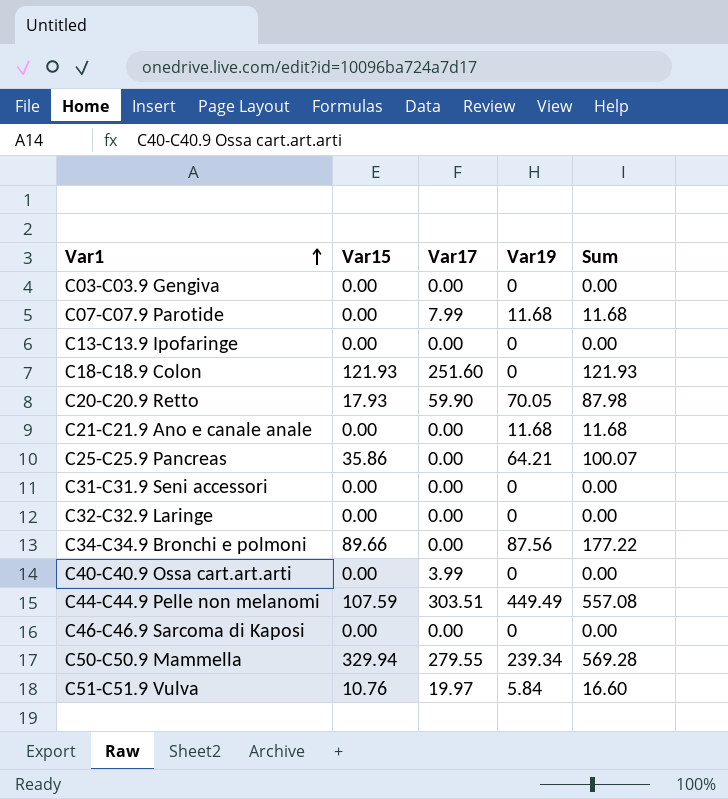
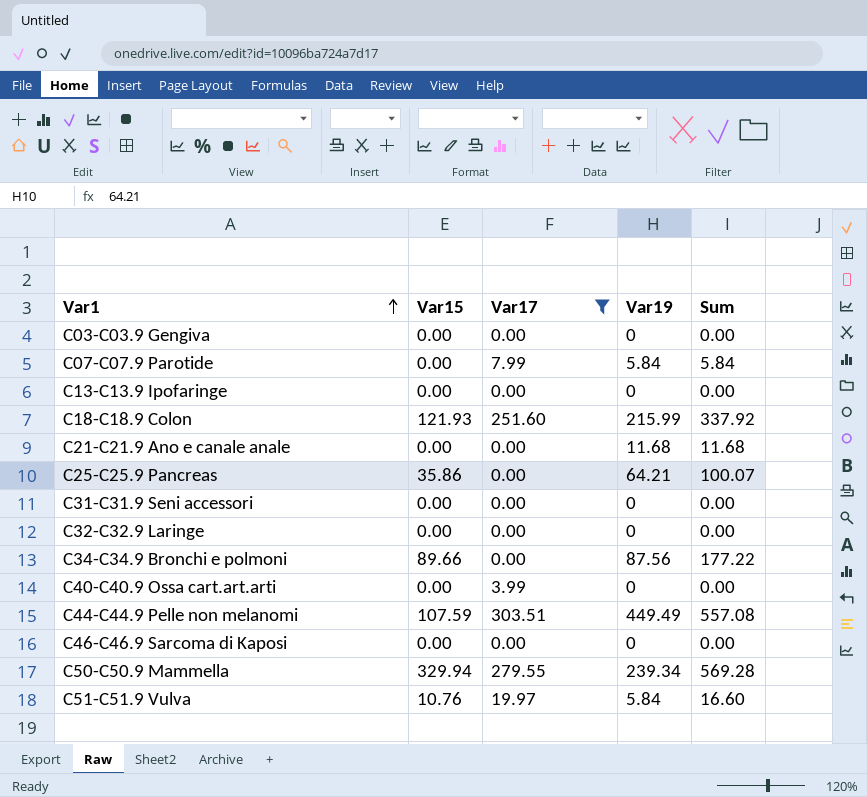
filter: none -> Var17 != 59.90
C07-C07.9 Parotide | Var19: 11.68 -> 5.84
C07-C07.9 Parotide | Sum: 11.68 -> 5.84
C18-C18.9 Colon | Var19: 0 -> 215.99
C18-C18.9 Colon | Sum: 121.93 -> 337.92

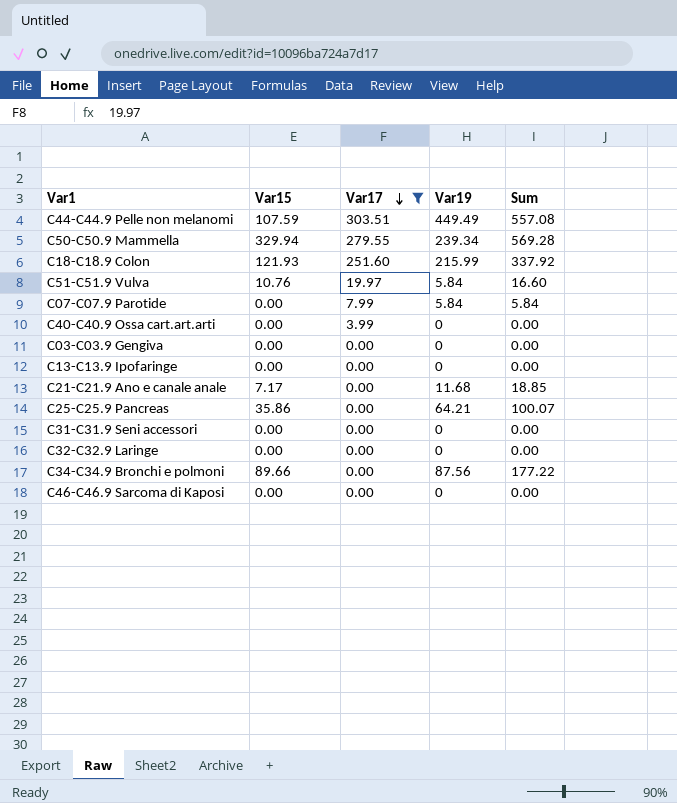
row order: Var1 ascending -> Var17 descending
C21-C21.9 Ano e canale anale | Var15: 0.00 -> 7.17
C21-C21.9 Ano e canale anale | Sum: 11.68 -> 18.85

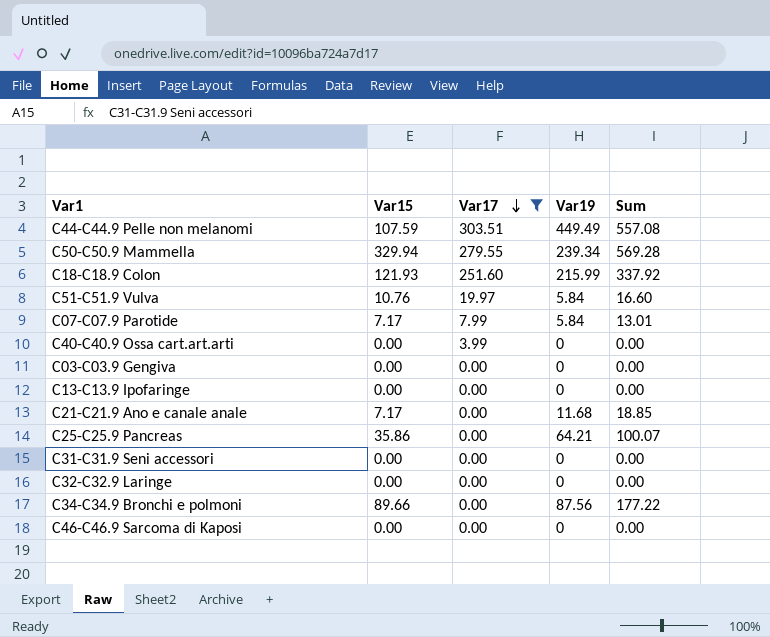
C07-C07.9 Parotide | Var15: 0.00 -> 7.17
C07-C07.9 Parotide | Sum: 5.84 -> 13.01

